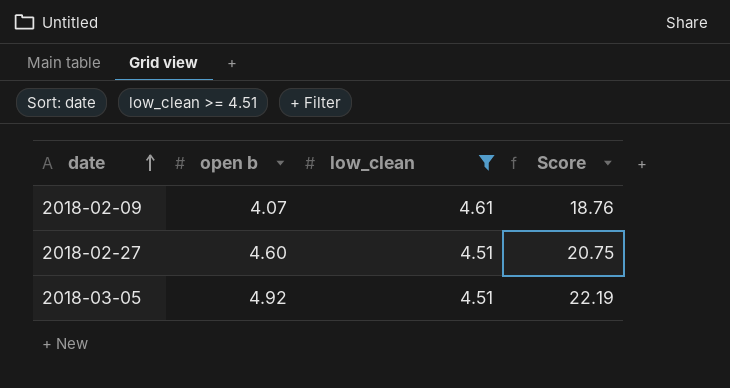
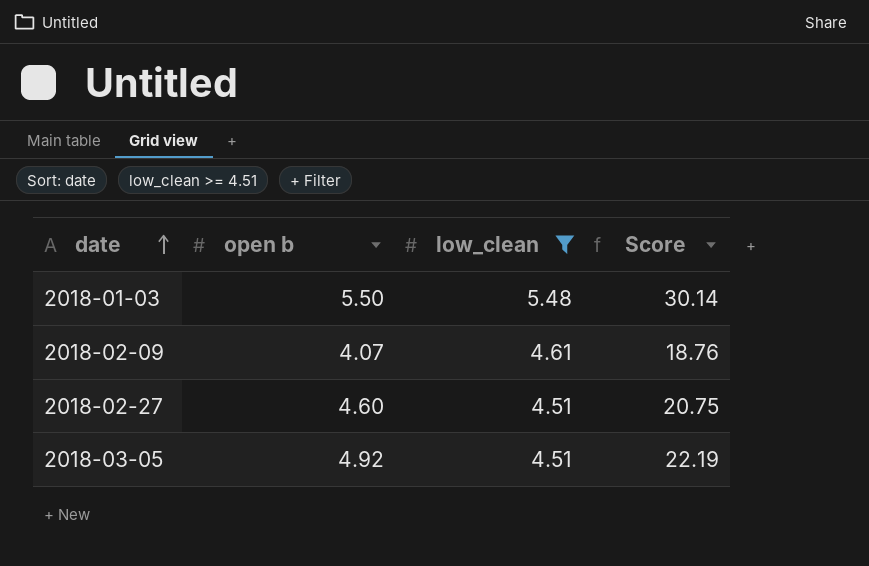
row 2018-01-03: none -> 5.50 | 5.48 | 30.14

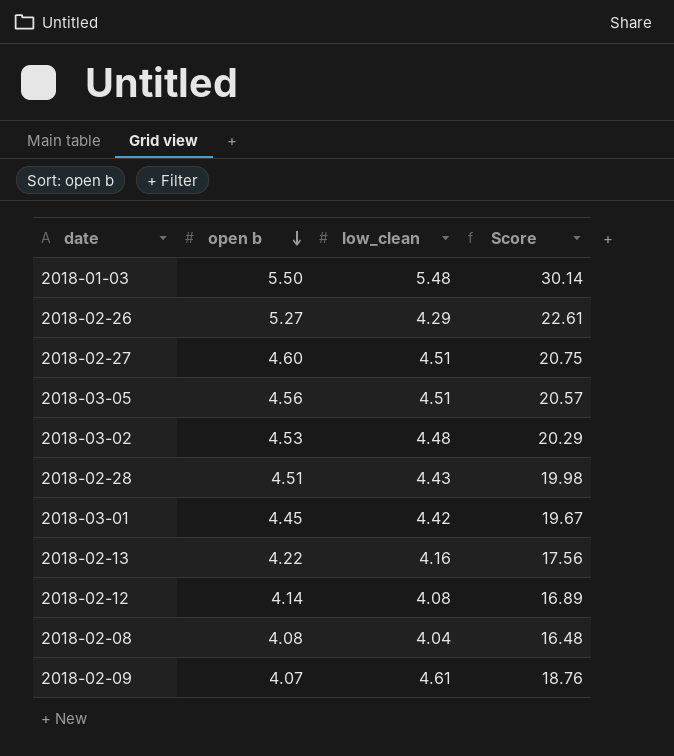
filter: low_clean >= 4.51 -> none
row order: date ascending -> open b descending
2018-03-05 | open b: 4.92 -> 4.56
2018-03-05 | Score: 22.19 -> 20.57

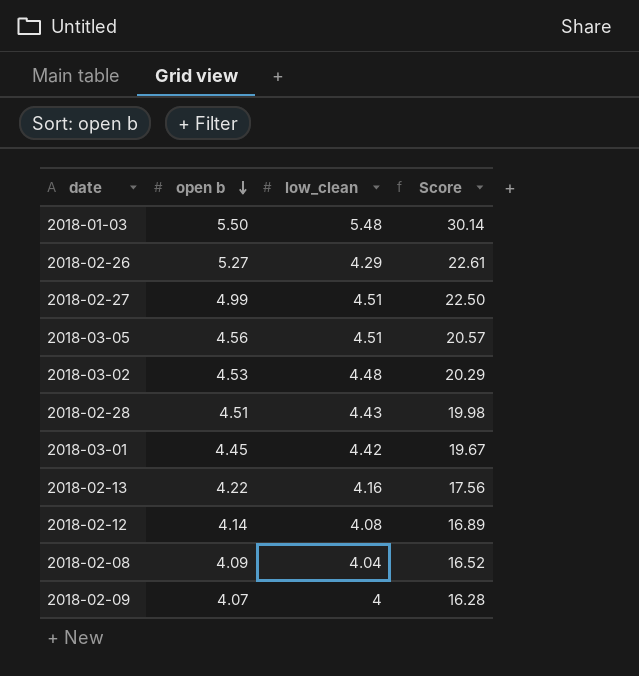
2018-02-27 | open b: 4.60 -> 4.99
2018-02-27 | Score: 20.75 -> 22.50
2018-02-08 | open b: 4.08 -> 4.09
2018-02-08 | Score: 16.48 -> 16.52
2018-02-09 | low_clean: 4.61 -> 4
2018-02-09 | Score: 18.76 -> 16.28

